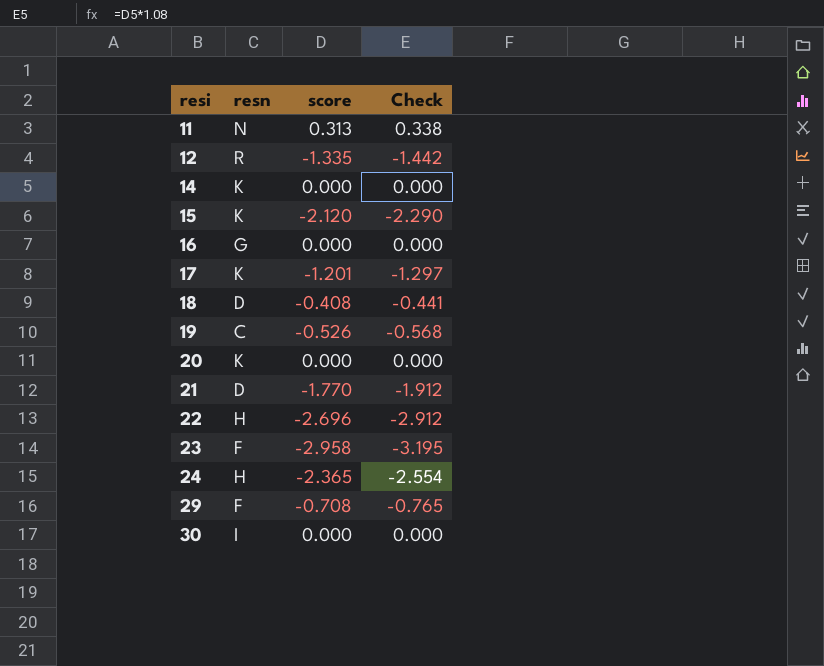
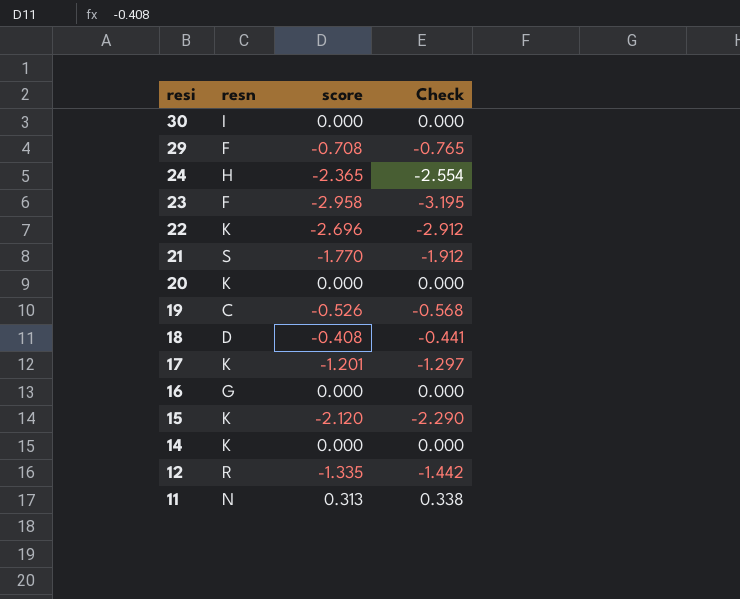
row order: resi ascending -> resi descending
22 | resn: H -> K
21 | resn: D -> S

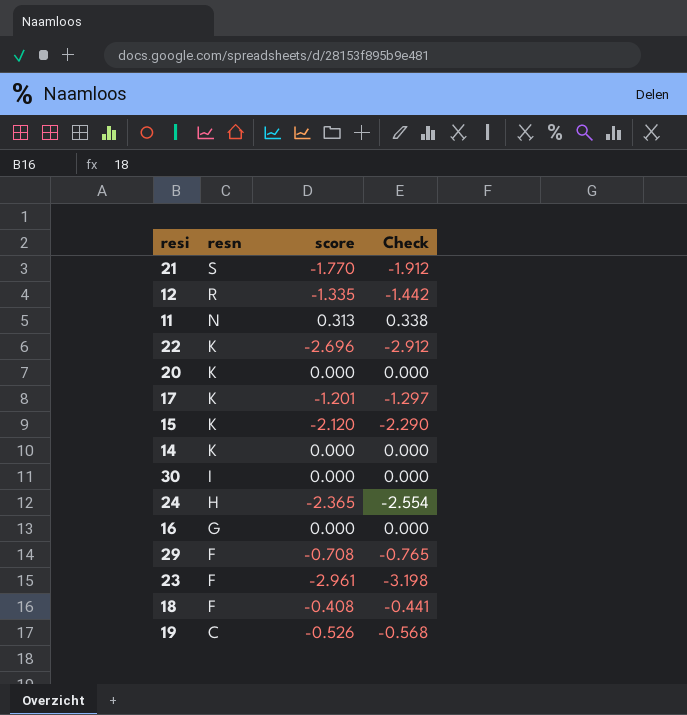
row order: resi descending -> resn descending
23 | score: -2.958 -> -2.961
23 | Check: -3.195 -> -3.198
18 | resn: D -> F

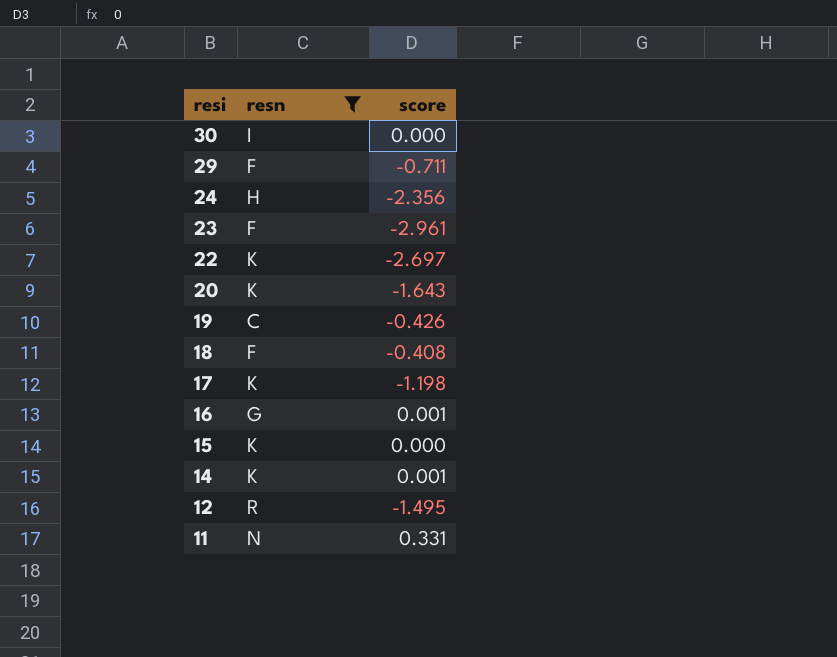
filter: none -> resn != S
row order: resn descending -> resi descending
column Check | formula: [score] * 1.08 -> none
29 | score: -0.708 -> -0.711
24 | score: -2.365 -> -2.356
22 | score: -2.696 -> -2.697
20 | score: 0.000 -> -1.643
19 | score: -0.526 -> -0.426
17 | score: -1.201 -> -1.198
16 | score: 0.000 -> 0.001
15 | score: -2.120 -> 0.000
14 | score: 0.000 -> 0.001
12 | score: -1.335 -> -1.495
11 | score: 0.313 -> 0.331

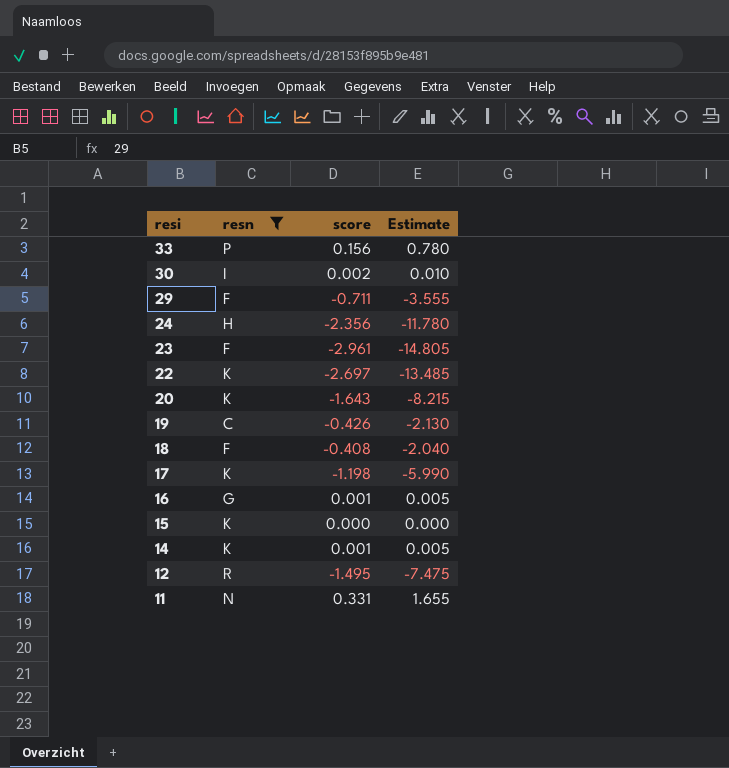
column Estimate | formula: none -> [score] * 5
row 33: none -> P | 0.156 | 0.780
30 | score: 0.000 -> 0.002

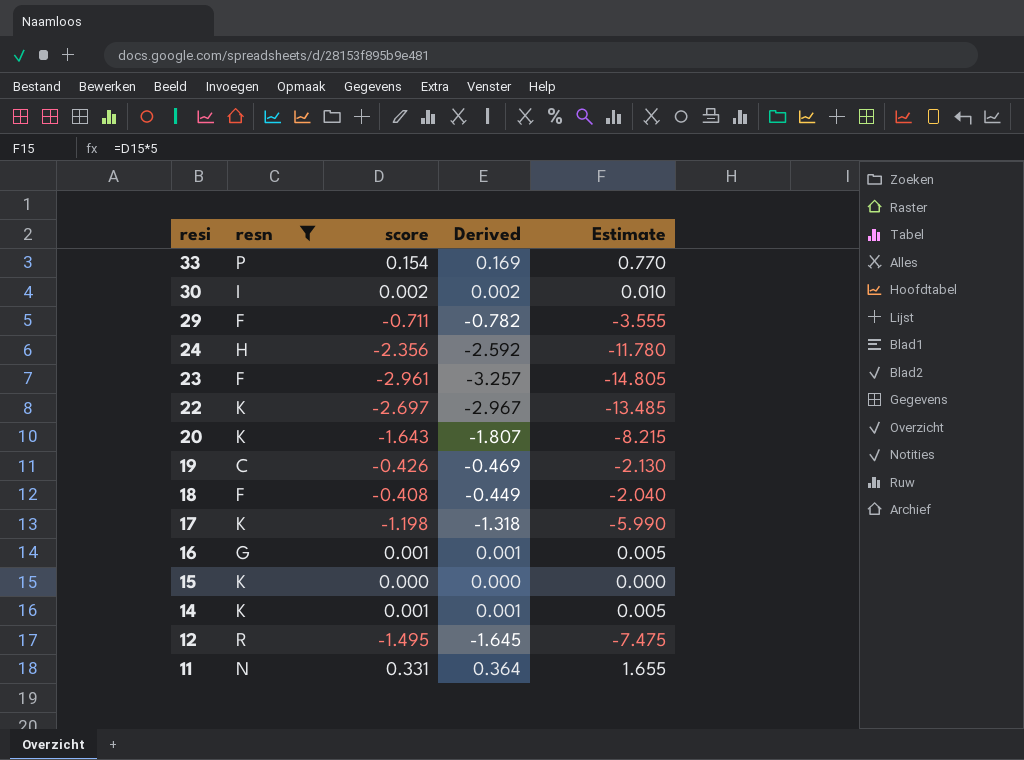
column Derived | formula: none -> [score] * 1.1
33 | score: 0.156 -> 0.154
33 | Estimate: 0.780 -> 0.770

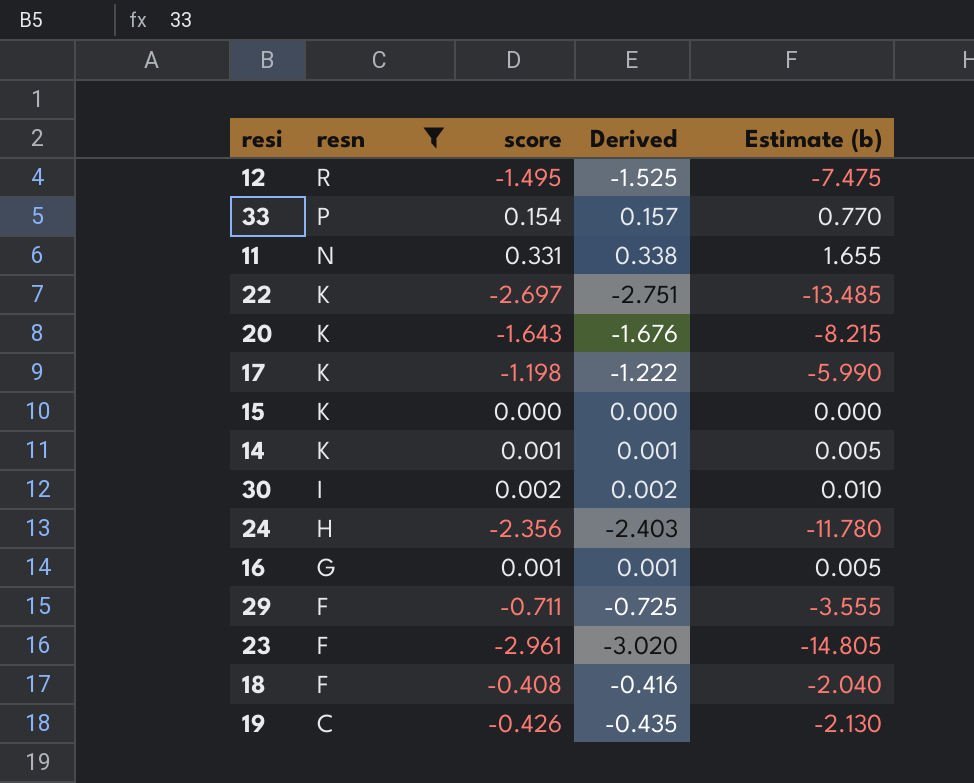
row order: resi descending -> resn descending
column Derived | formula: [score] * 1.1 -> [score] * 1.02
column name: Estimate -> Estimate (b)

